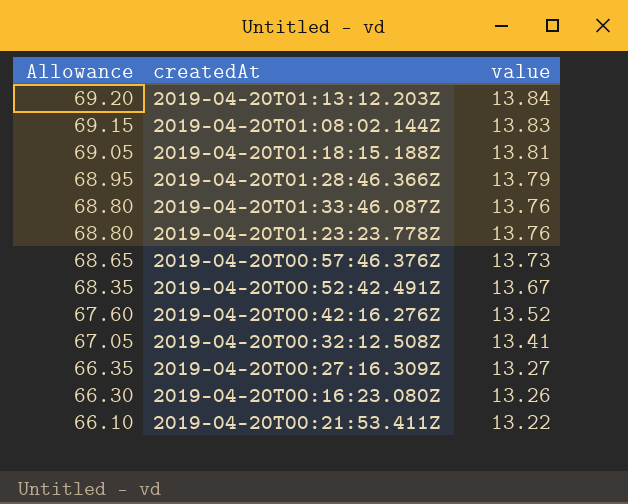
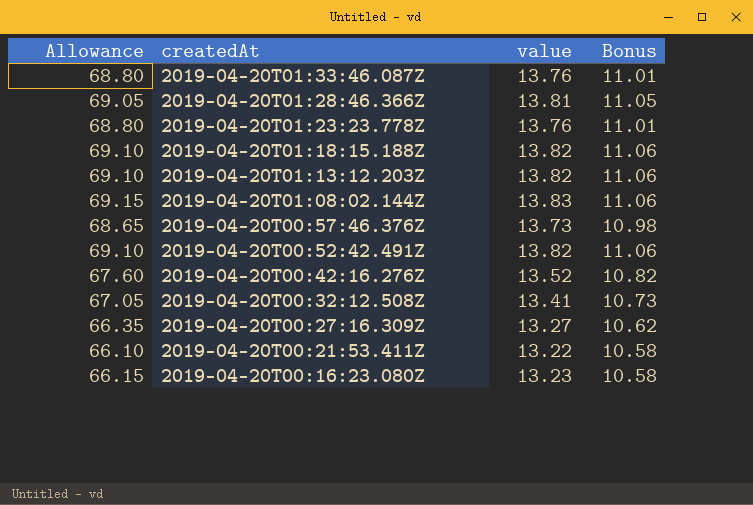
row order: Allowance descending -> createdAt descending
column Bonus | formula: none -> [value] * 0.8
2019-04-20T01:28:46.366Z | Allowance: 68.95 -> 69.05
2019-04-20T01:28:46.366Z | value: 13.79 -> 13.81
2019-04-20T01:18:15.188Z | Allowance: 69.05 -> 69.10
2019-04-20T01:18:15.188Z | value: 13.81 -> 13.82
2019-04-20T01:13:12.203Z | Allowance: 69.20 -> 69.10
2019-04-20T01:13:12.203Z | value: 13.84 -> 13.82
2019-04-20T00:52:42.491Z | Allowance: 68.35 -> 69.10
2019-04-20T00:52:42.491Z | value: 13.67 -> 13.82
2019-04-20T00:16:23.080Z | Allowance: 66.30 -> 66.15
2019-04-20T00:16:23.080Z | value: 13.26 -> 13.23

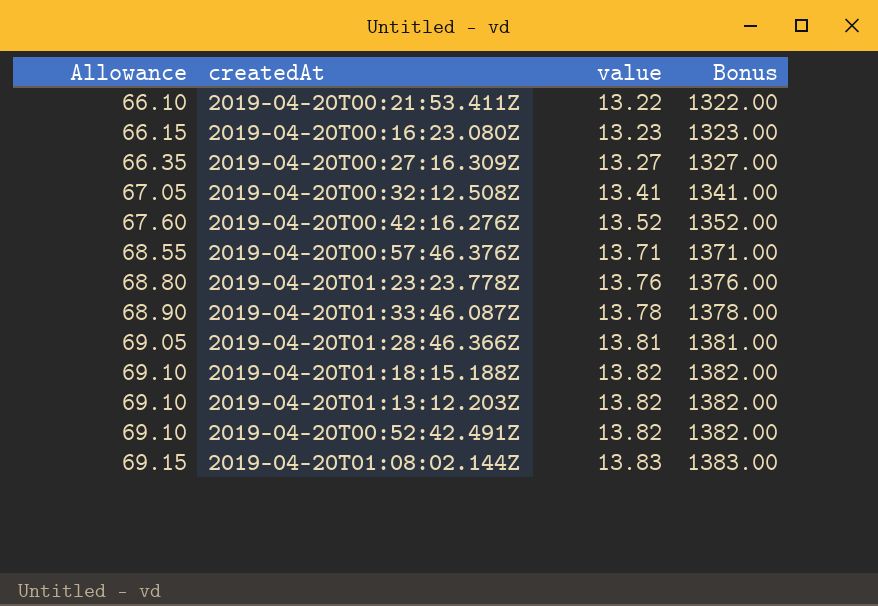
row order: createdAt descending -> Allowance ascending
column Bonus | formula: [value] * 0.8 -> [value] * 100
2019-04-20T00:57:46.376Z | Allowance: 68.65 -> 68.55
2019-04-20T00:57:46.376Z | value: 13.73 -> 13.71
2019-04-20T01:33:46.087Z | Allowance: 68.80 -> 68.90
2019-04-20T01:33:46.087Z | value: 13.76 -> 13.78

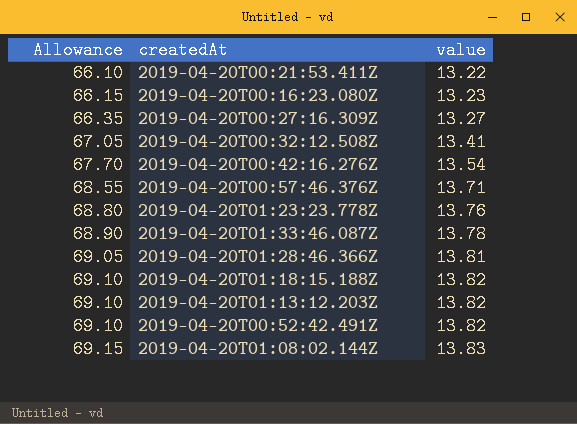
column Bonus | formula: [value] * 100 -> none
2019-04-20T00:42:16.276Z | Allowance: 67.60 -> 67.70
2019-04-20T00:42:16.276Z | value: 13.52 -> 13.54

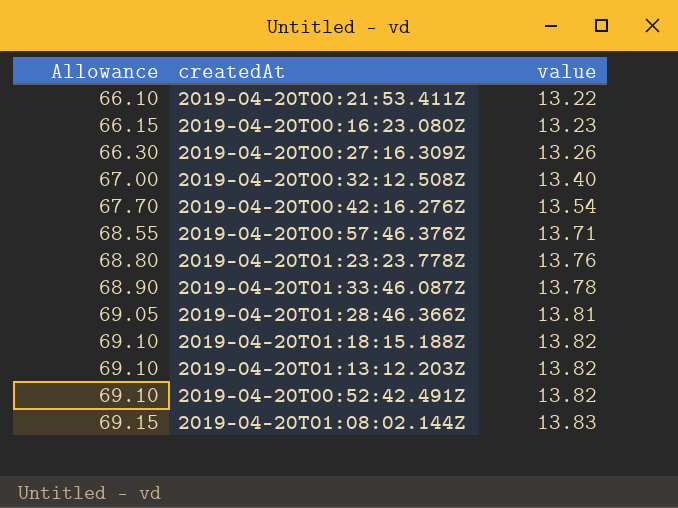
2019-04-20T00:27:16.309Z | Allowance: 66.35 -> 66.30
2019-04-20T00:27:16.309Z | value: 13.27 -> 13.26
2019-04-20T00:32:12.508Z | Allowance: 67.05 -> 67.00
2019-04-20T00:32:12.508Z | value: 13.41 -> 13.40

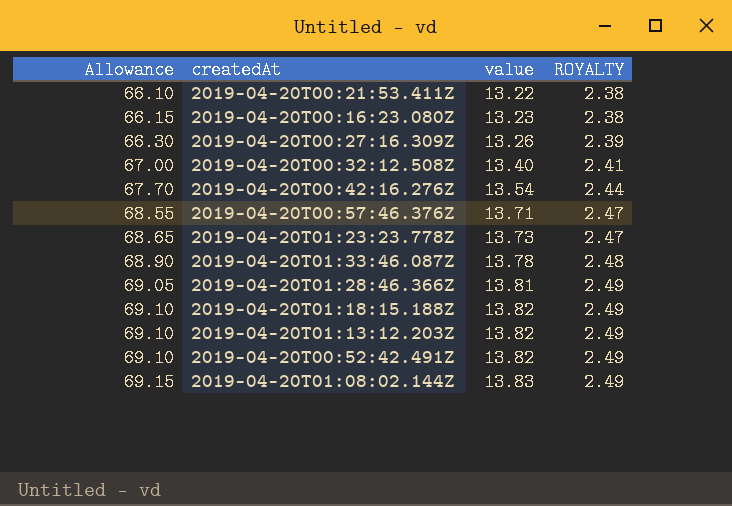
column ROYALTY | formula: none -> [value] * 0.18
2019-04-20T01:23:23.778Z | Allowance: 68.80 -> 68.65
2019-04-20T01:23:23.778Z | value: 13.76 -> 13.73

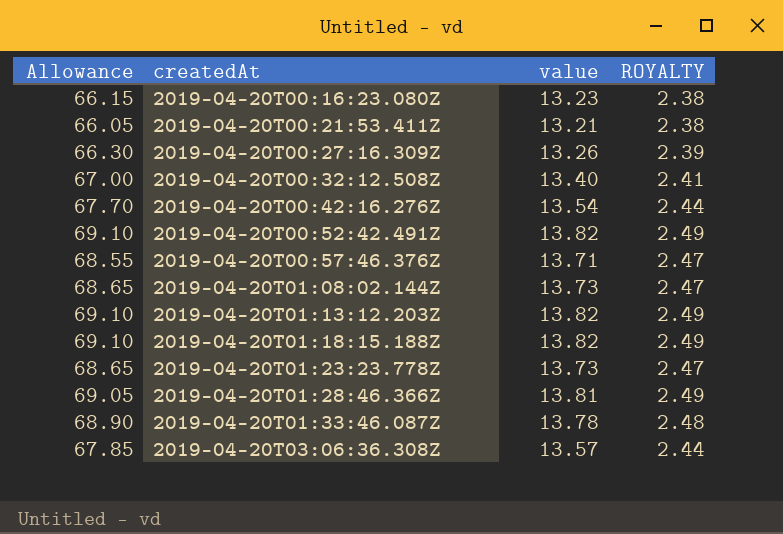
row order: Allowance ascending -> createdAt ascending
2019-04-20T00:21:53.411Z | Allowance: 66.10 -> 66.05
2019-04-20T00:21:53.411Z | value: 13.22 -> 13.21
2019-04-20T01:08:02.144Z | Allowance: 69.15 -> 68.65
2019-04-20T01:08:02.144Z | value: 13.83 -> 13.73
2019-04-20T01:08:02.144Z | ROYALTY: 2.49 -> 2.47
row 2019-04-20T03:06:36.308Z: none -> 67.85 | 13.57 | 2.44

